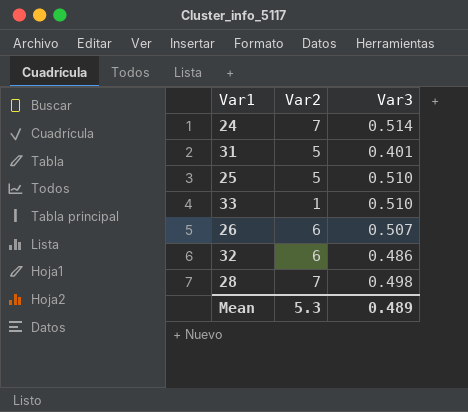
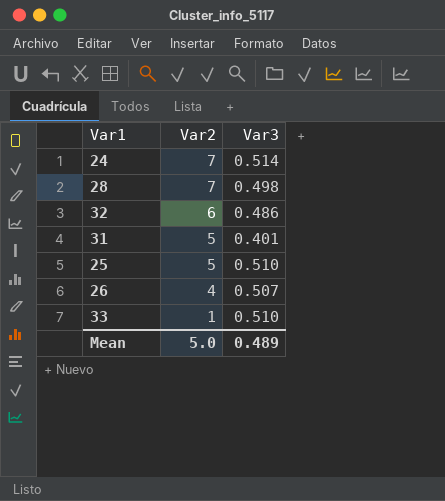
row order: none -> Var2 descending
26 | Var2: 6 -> 4
Mean | Var2: 5.3 -> 5.0

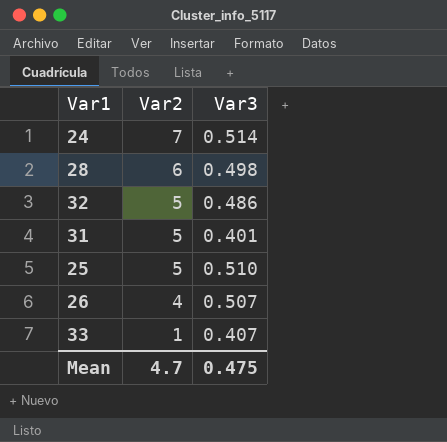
28 | Var2: 7 -> 6
32 | Var2: 6 -> 5
33 | Var3: 0.510 -> 0.407
Mean | Var2: 5.0 -> 4.7
Mean | Var3: 0.489 -> 0.475

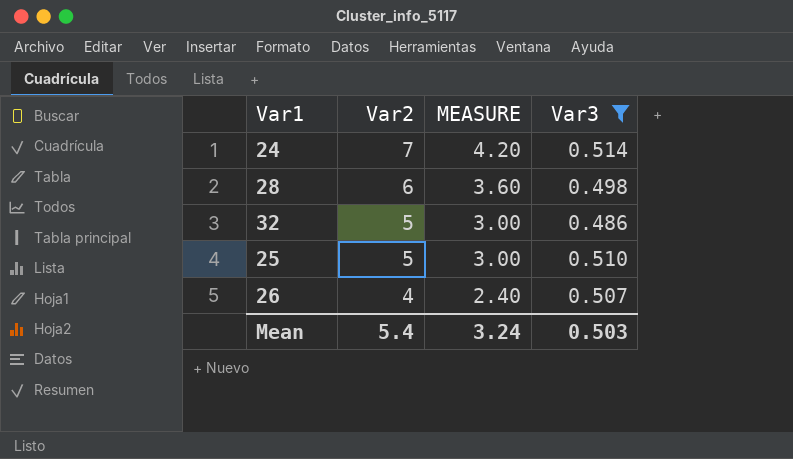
filter: none -> Var3 >= 0.486
column MEASURE | formula: none -> [Var2] * 0.6
Mean | Var2: 4.7 -> 5.4
Mean | Var3: 0.475 -> 0.503

